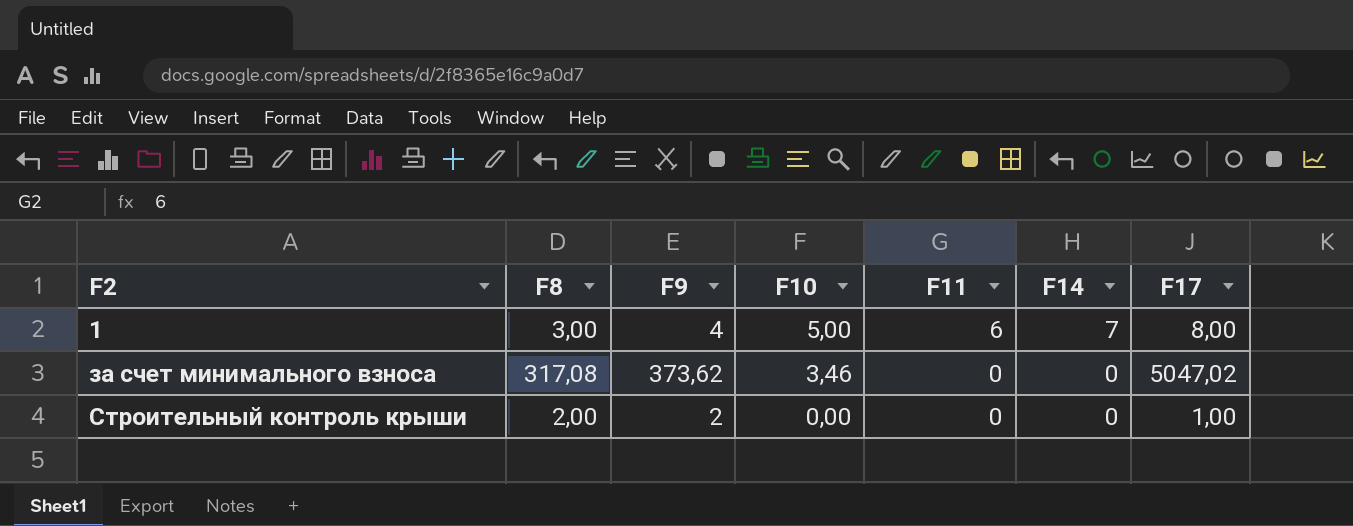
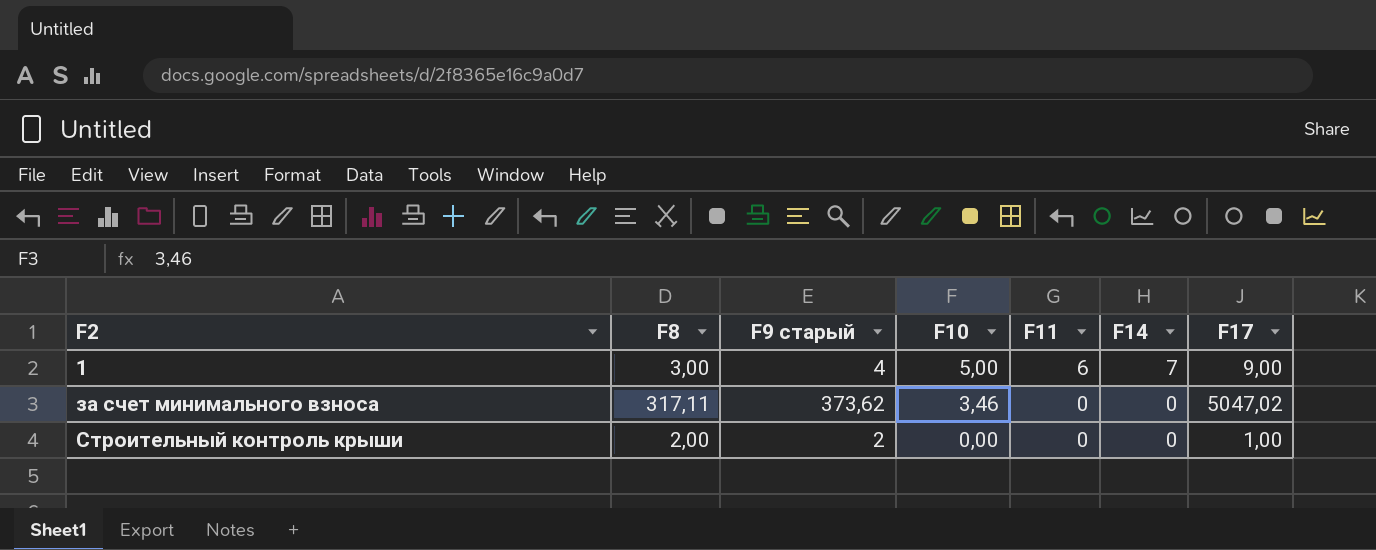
column name: F9 -> F9 старый
1 | F17: 8,00 -> 9,00
за счет минимального взноса | F8: 317,08 -> 317,11

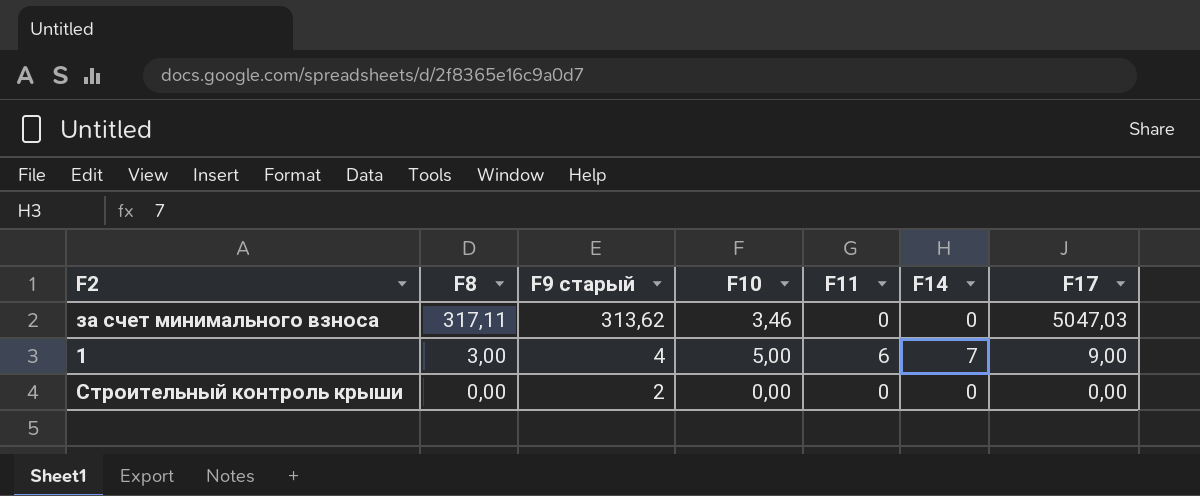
row order: F2 ascending -> F8 descending
за счет минимального взноса | F9 старый: 373,62 -> 313,62
за счет минимального взноса | F17: 5047,02 -> 5047,03
Строительный контроль крыши | F8: 2,00 -> 0,00
Строительный контроль крыши | F17: 1,00 -> 0,00

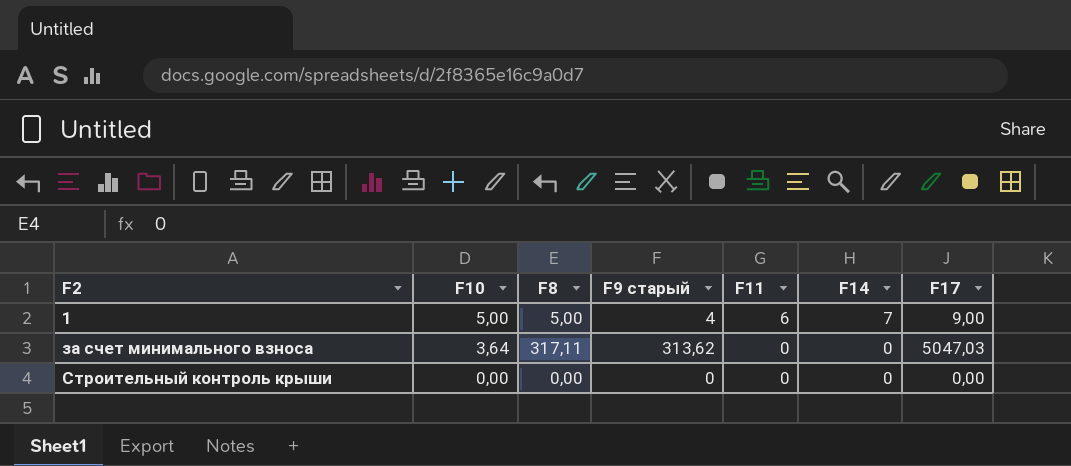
row order: F8 descending -> F2 ascending
column F10 | position: 4 -> 2
1 | F8: 3,00 -> 5,00
за счет минимального взноса | F10: 3,46 -> 3,64
Строительный контроль крыши | F9 старый: 2 -> 0

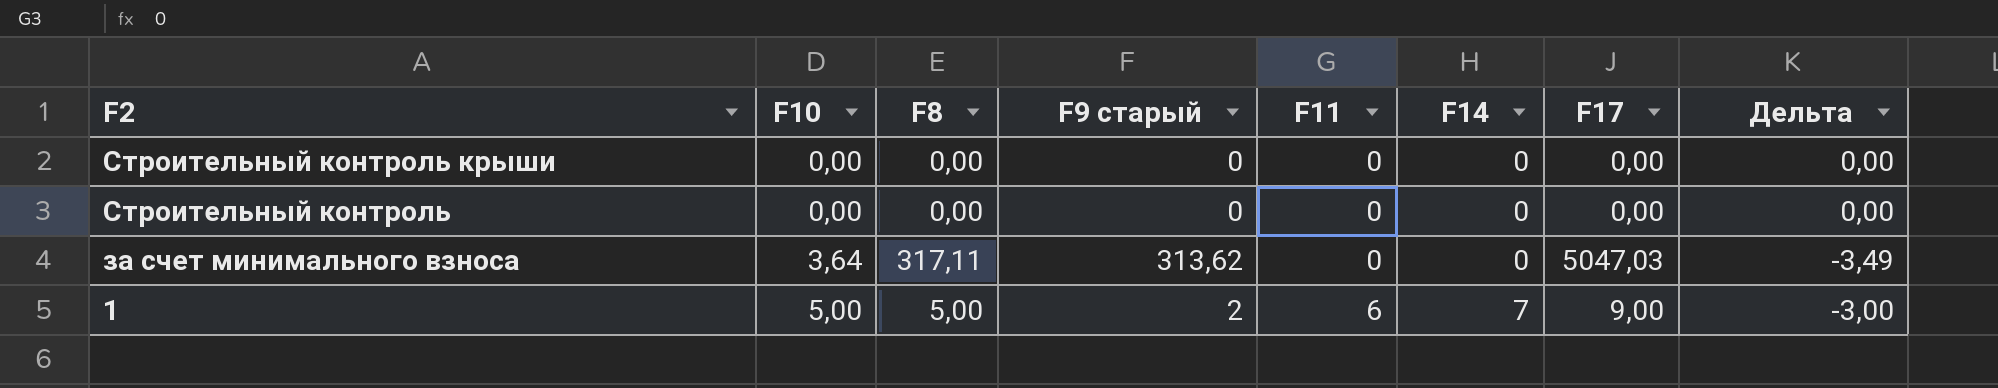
row order: F2 ascending -> F2 descending
column Дельта | formula: none -> [F9 старый] - [F8]
row Строительный контроль: none -> 0,00 | 0,00 | 0 | 0 | 0 | 0,00 | 0,00
1 | F9 старый: 4 -> 2

